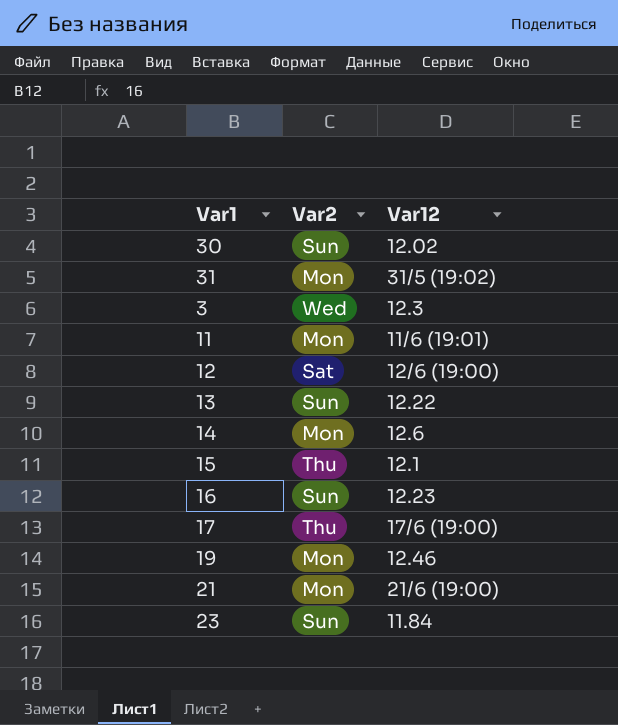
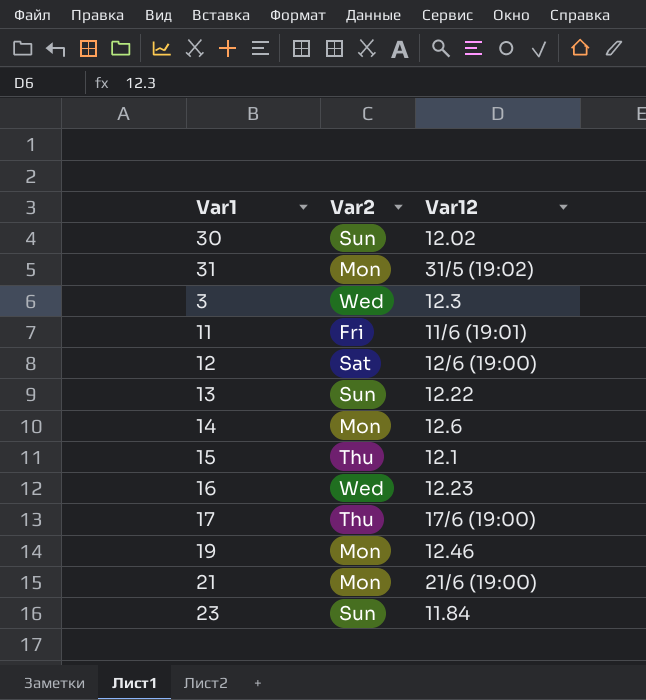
11 | Var2: Mon -> Fri
16 | Var2: Sun -> Wed

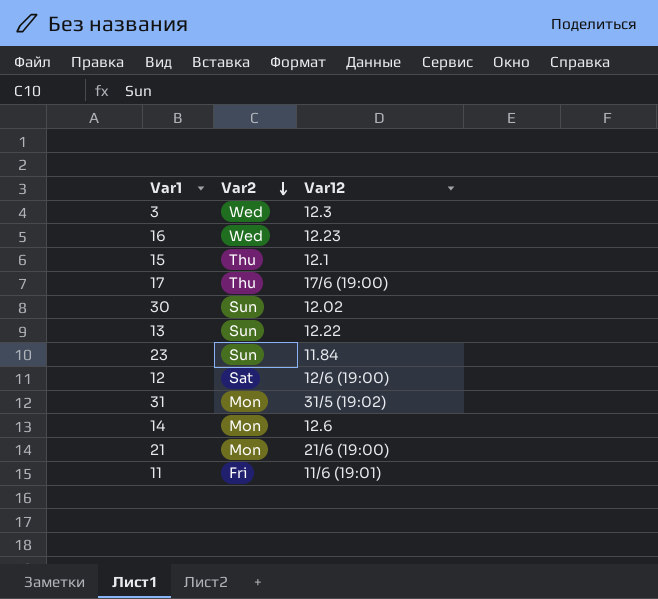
row order: none -> Var2 descending
row 19: Mon | 12.46 -> none

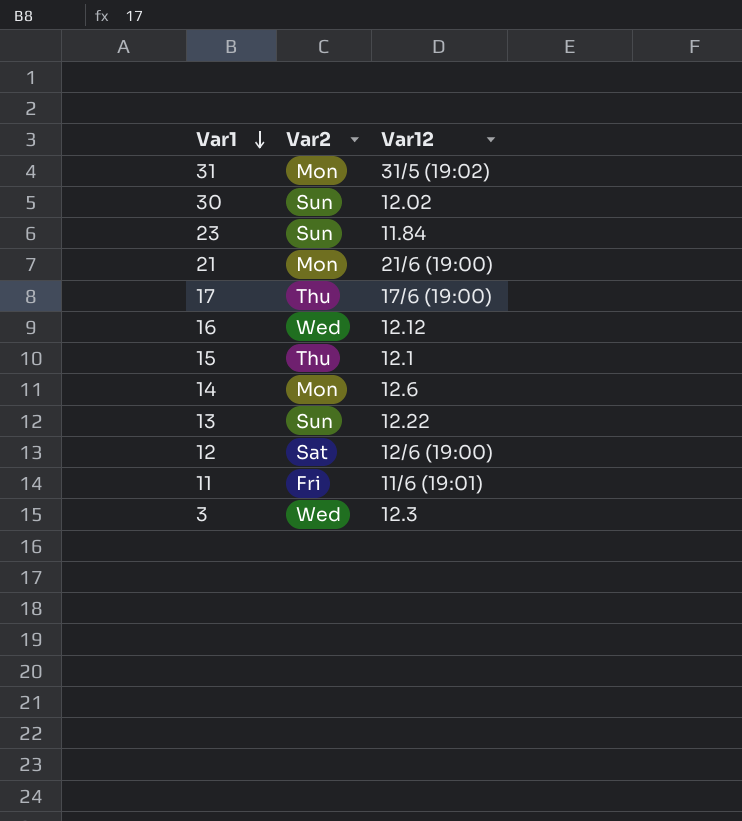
row order: Var2 descending -> Var1 descending
16 | Var12: 12.23 -> 12.12

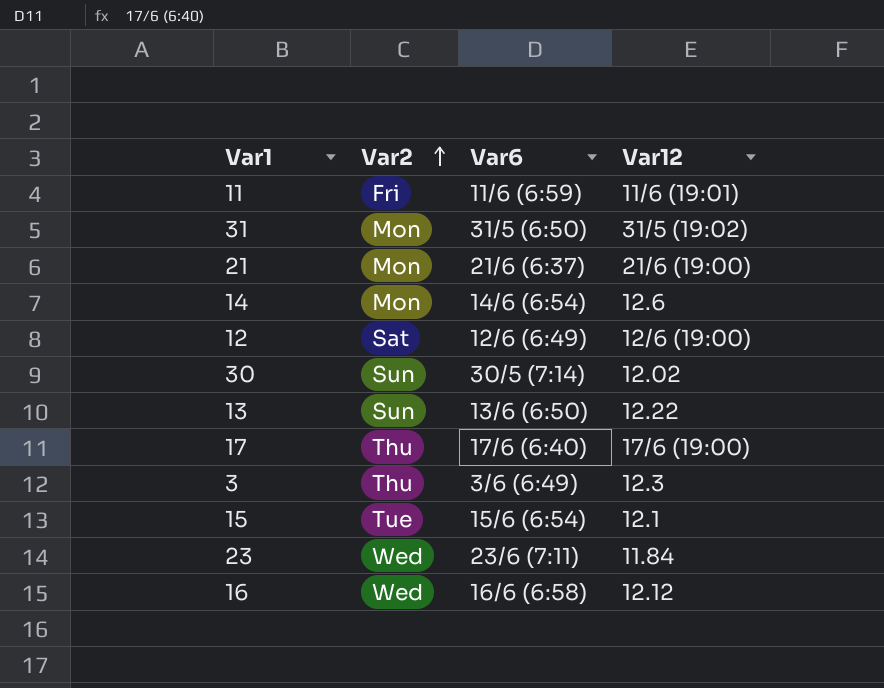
row order: Var1 descending -> Var2 ascending
column Var6 | position: none -> 3
3 | Var2: Wed -> Thu
15 | Var2: Thu -> Tue
23 | Var2: Sun -> Wed

